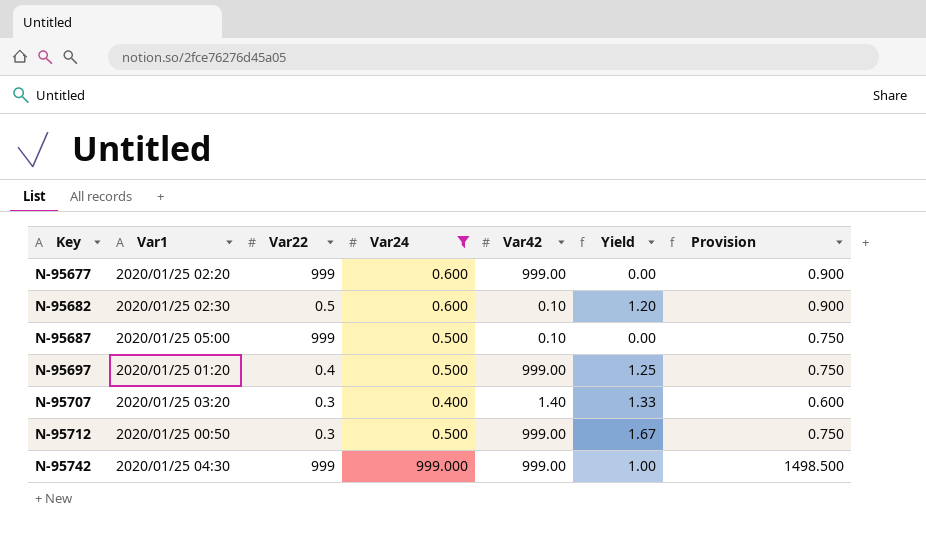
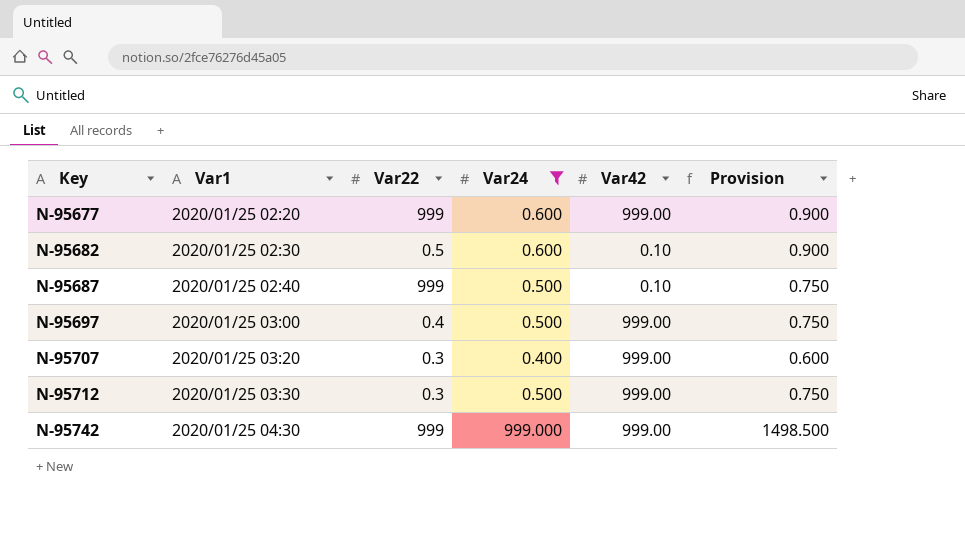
column Yield | formula: [Var24] / [Var22] -> none
N-95687 | Var1: 2020/01/25 05:00 -> 2020/01/25 02:40
N-95697 | Var1: 2020/01/25 01:20 -> 2020/01/25 03:00
N-95707 | Var42: 1.40 -> 999.00
N-95712 | Var1: 2020/01/25 00:50 -> 2020/01/25 03:30

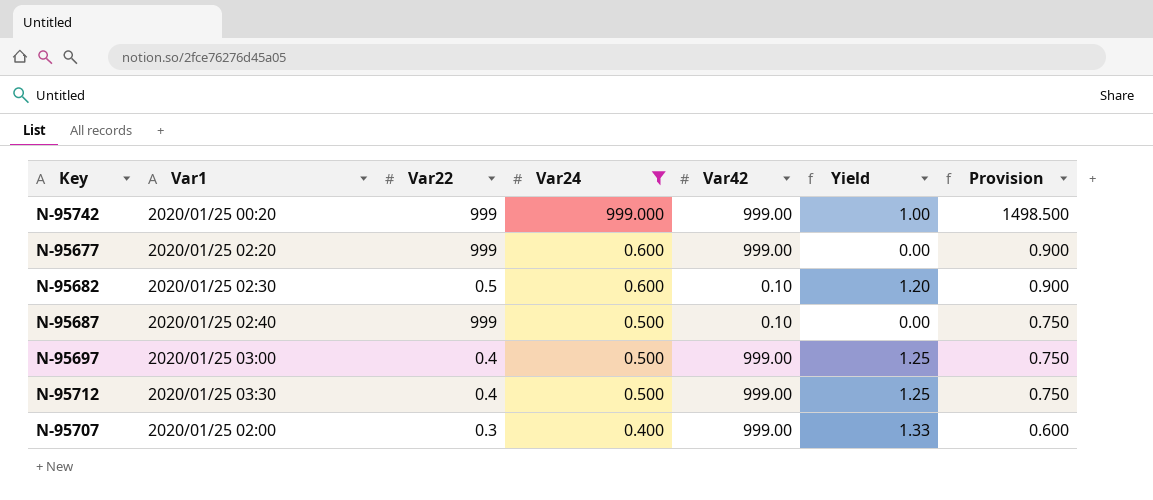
row order: Key ascending -> Var24 descending
column Yield | formula: none -> [Var24] / [Var22]
N-95742 | Var1: 2020/01/25 04:30 -> 2020/01/25 00:20
N-95712 | Var22: 0.3 -> 0.4
N-95707 | Var1: 2020/01/25 03:20 -> 2020/01/25 02:00

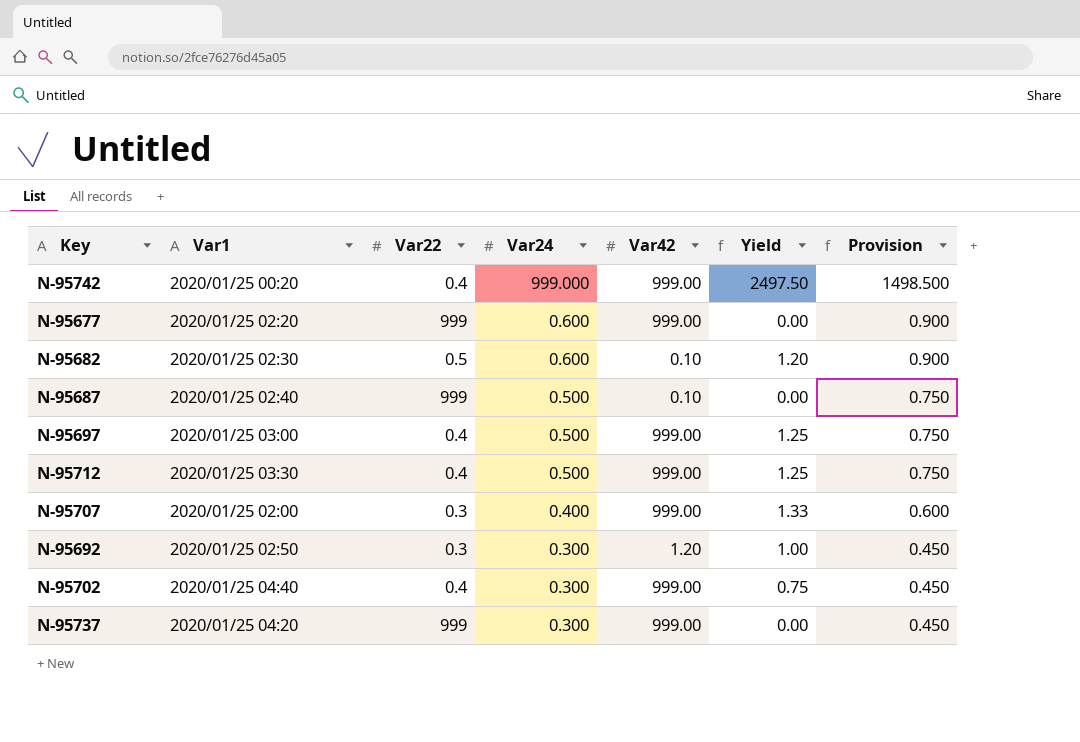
filter: Var24 != 0.300 -> none
N-95742 | Var22: 999 -> 0.4
N-95742 | Yield: 1.00 -> 2497.50

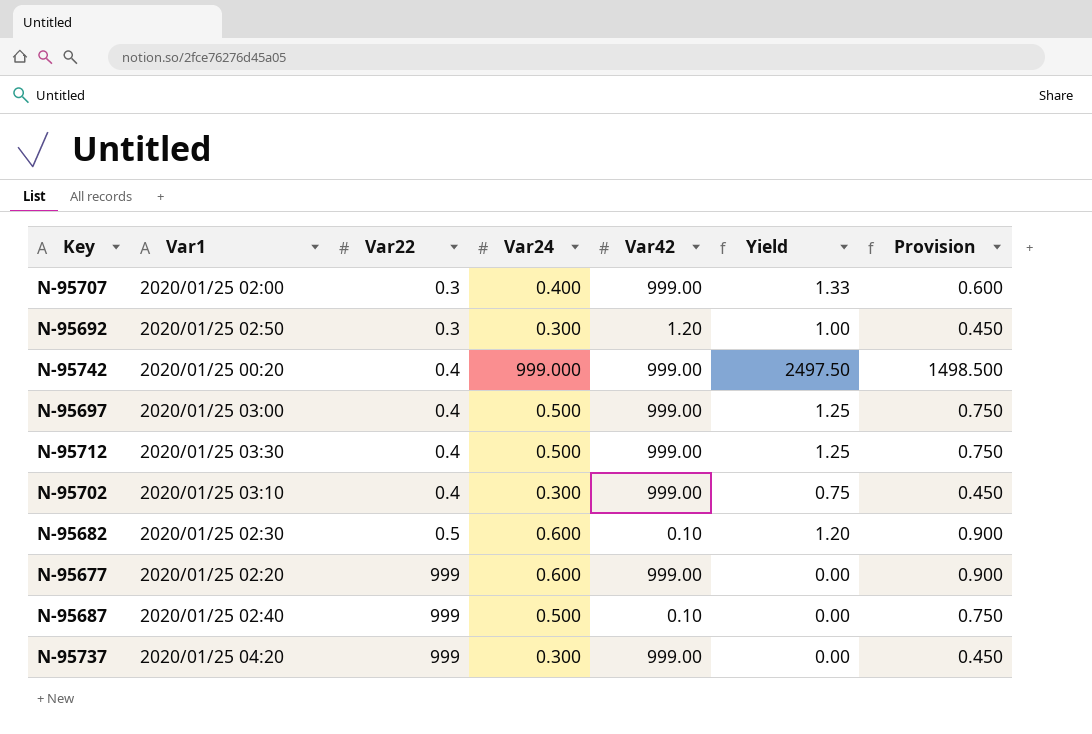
row order: Var24 descending -> Var22 ascending
N-95702 | Var1: 2020/01/25 04:40 -> 2020/01/25 03:10

